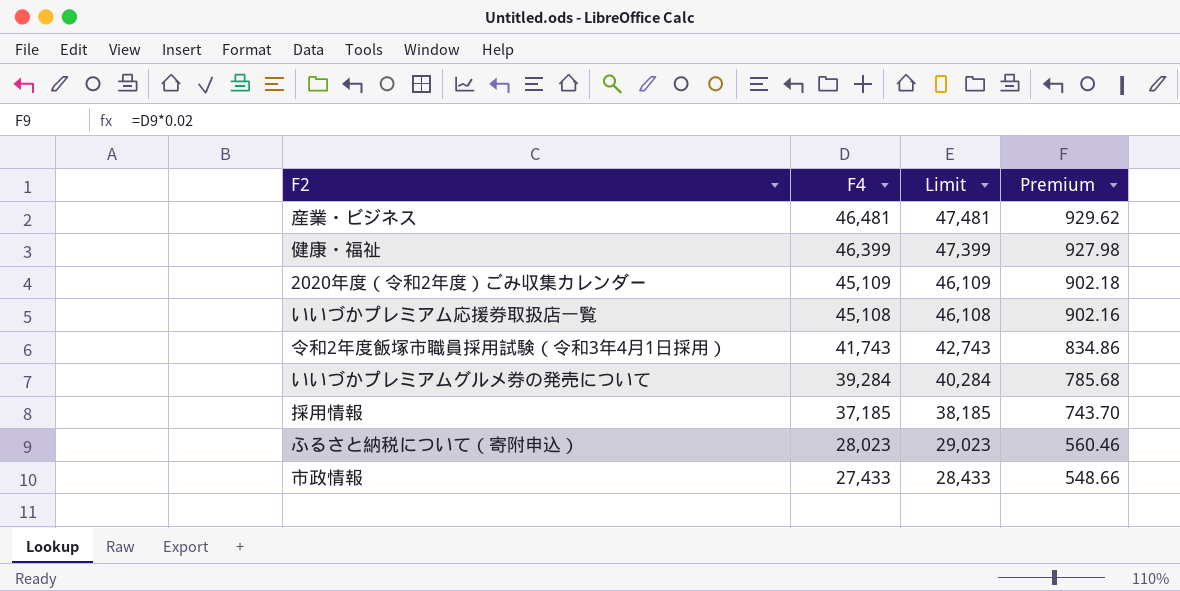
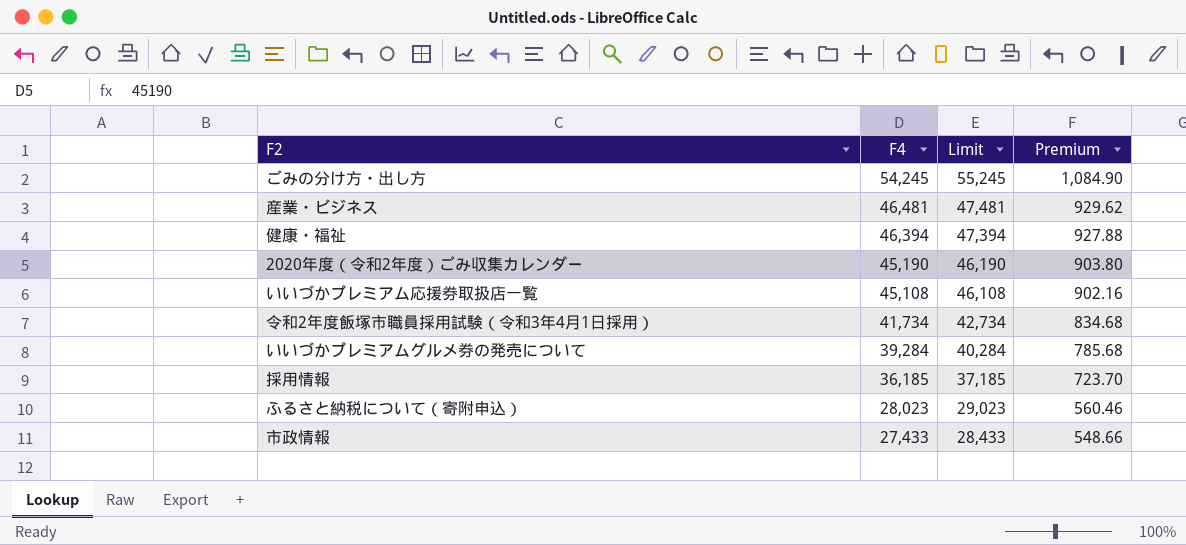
row ごみの分け方・出し方: none -> 54,245 | 55,245 | 1,084.90
健康・福祉 | F4: 46,399 -> 46,394
健康・福祉 | Limit: 47,399 -> 47,394
健康・福祉 | Premium: 927.98 -> 927.88
2020年度（令和2年度）ごみ収集カレンダー | F4: 45,109 -> 45,190
2020年度（令和2年度）ごみ収集カレンダー | Limit: 46,109 -> 46,190
2020年度（令和2年度）ごみ収集カレンダー | Premium: 902.18 -> 903.80
令和2年度飯塚市職員採用試験（令和3年4月1日採用） | F4: 41,743 -> 41,734
令和2年度飯塚市職員採用試験（令和3年4月1日採用） | Limit: 42,743 -> 42,734
令和2年度飯塚市職員採用試験（令和3年4月1日採用） | Premium: 834.86 -> 834.68
採用情報 | F4: 37,185 -> 36,185
採用情報 | Limit: 38,185 -> 37,185
採用情報 | Premium: 743.70 -> 723.70

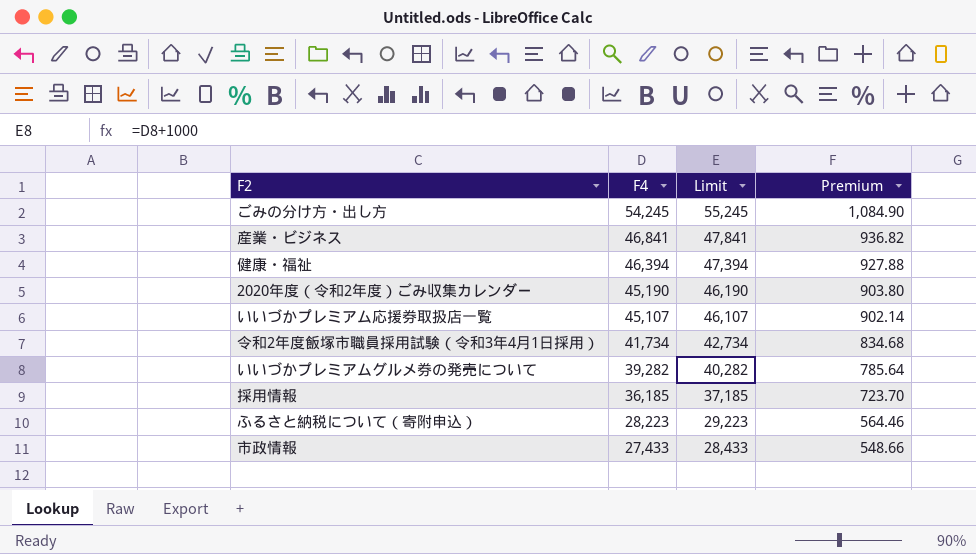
産業・ビジネス | F4: 46,481 -> 46,841
産業・ビジネス | Limit: 47,481 -> 47,841
産業・ビジネス | Premium: 929.62 -> 936.82
いいづかプレミアム応援券取扱店一覧 | F4: 45,108 -> 45,107
いいづかプレミアム応援券取扱店一覧 | Limit: 46,108 -> 46,107
いいづかプレミアム応援券取扱店一覧 | Premium: 902.16 -> 902.14
いいづかプレミアムグルメ券の発売について | F4: 39,284 -> 39,282
いいづかプレミアムグルメ券の発売について | Limit: 40,284 -> 40,282
いいづかプレミアムグルメ券の発売について | Premium: 785.68 -> 785.64
ふるさと納税について（寄附申込） | F4: 28,023 -> 28,223
ふるさと納税について（寄附申込） | Limit: 29,023 -> 29,223
ふるさと納税について（寄附申込） | Premium: 560.46 -> 564.46

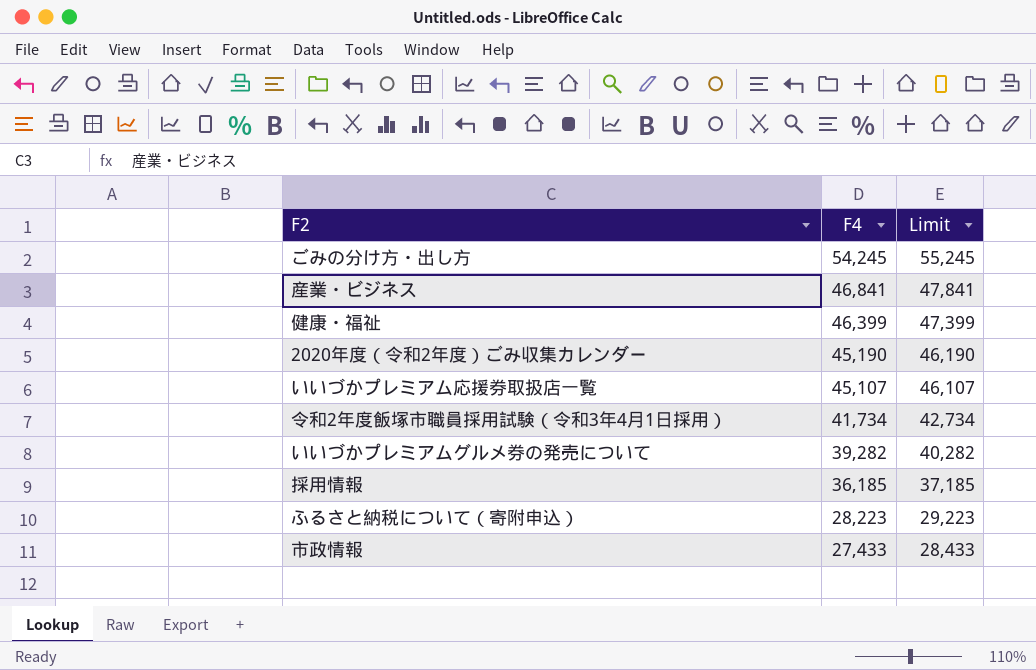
column Premium | formula: [F4] * 0.02 -> none
健康・福祉 | F4: 46,394 -> 46,399
健康・福祉 | Limit: 47,394 -> 47,399

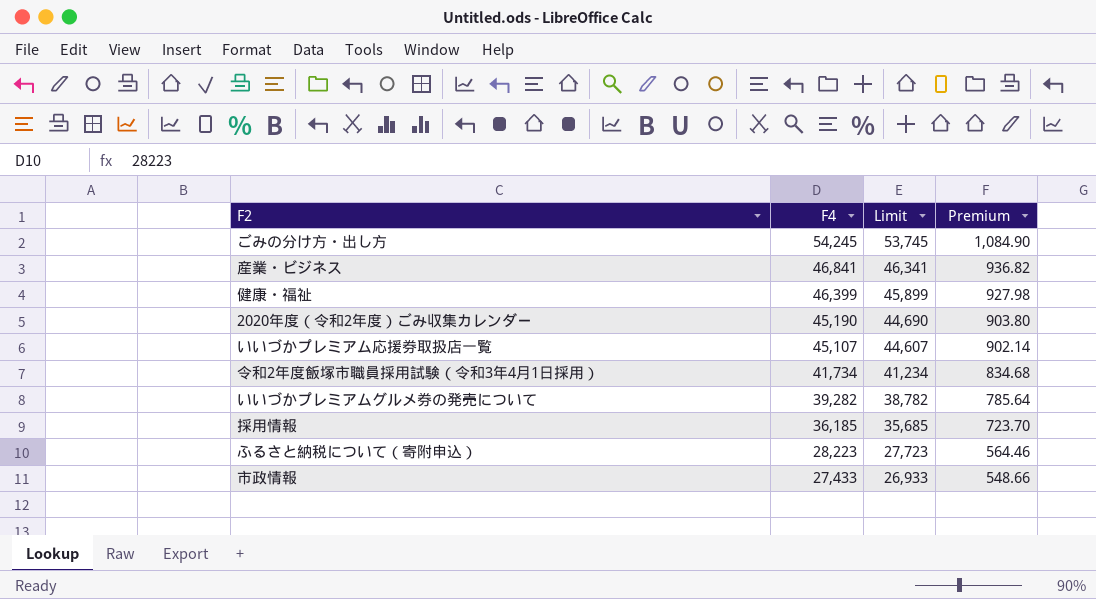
column Limit | formula: [F4] + 1000 -> [F4] - 500
column Premium | formula: none -> [F4] * 0.02

